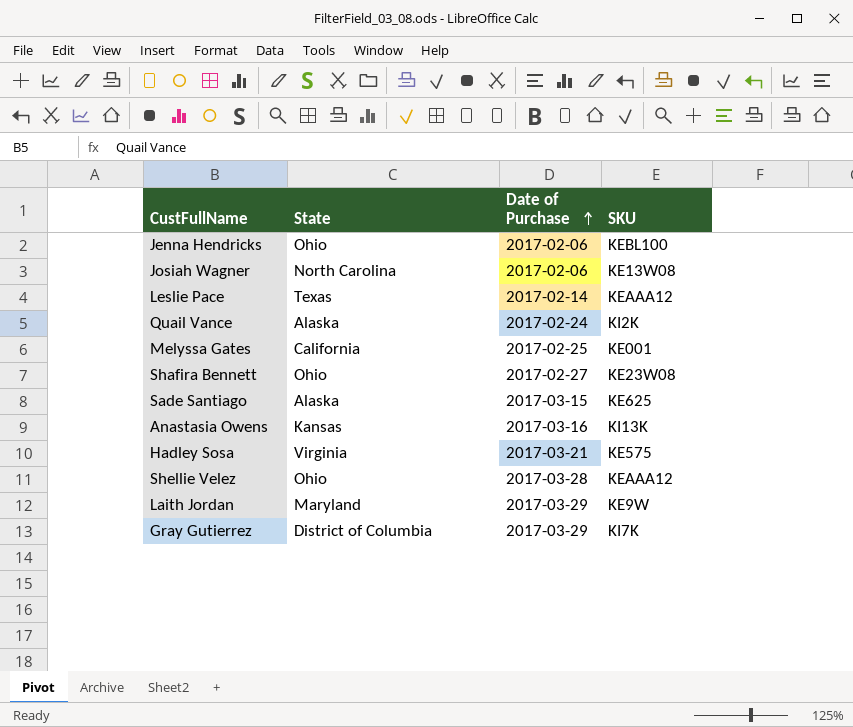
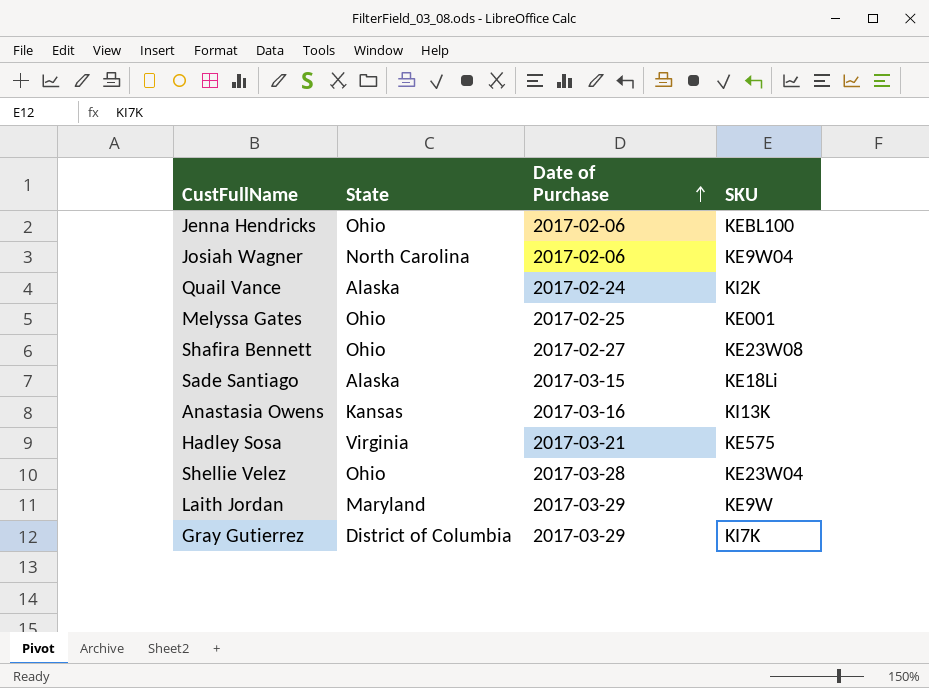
row Leslie Pace: Texas | 2017-02-14 | KEAAA12 -> none
Josiah Wagner | SKU: KE13W08 -> KE9W04
Melyssa Gates | State: California -> Ohio
Sade Santiago | SKU: KE625 -> KE18Li
Shellie Velez | SKU: KEAAA12 -> KE23W04

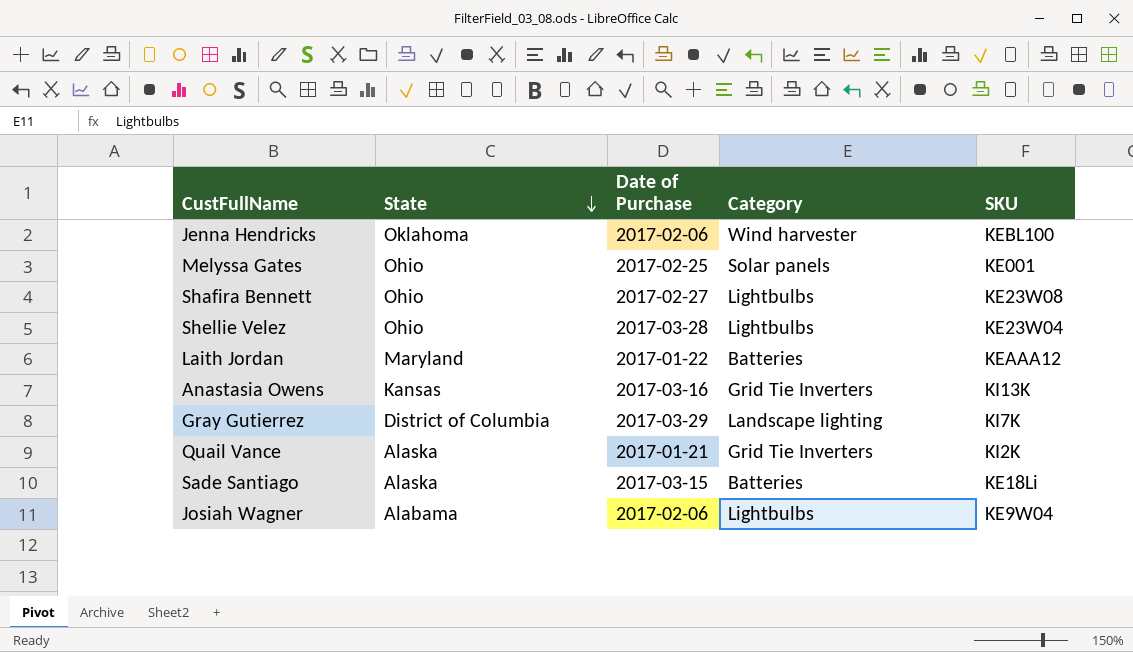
row order: Date of Purchase ascending -> State descending
column Category | position: none -> 4
row Hadley Sosa: Virginia | 2017-03-21 | KE575 -> none
Jenna Hendricks | State: Ohio -> Oklahoma
Laith Jordan | Date of Purchase: 2017-03-29 -> 2017-01-22
Laith Jordan | SKU: KE9W -> KEAAA12
Quail Vance | Date of Purchase: 2017-02-24 -> 2017-01-21
Josiah Wagner | State: North Carolina -> Alabama

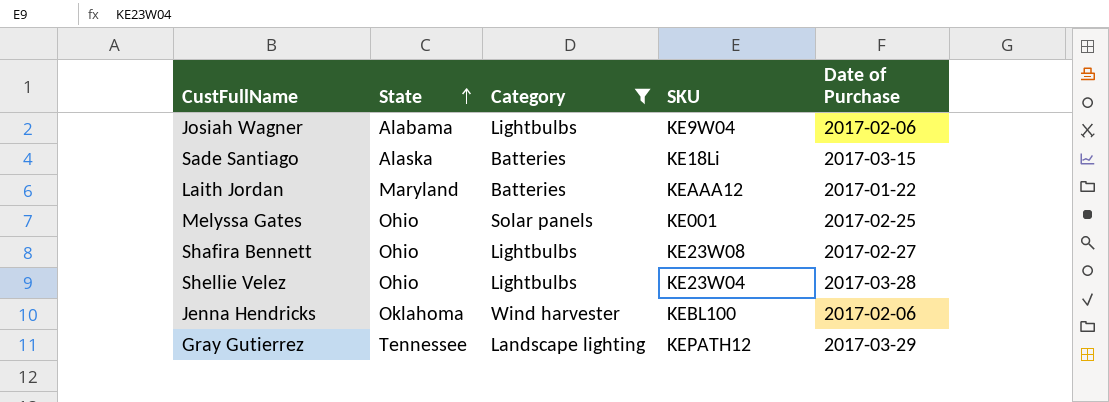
filter: none -> Category != Grid Tie Inverters
row order: State descending -> State ascending
column Date of Purchase | position: 3 -> 5
Gray Gutierrez | State: District of Columbia -> Tennessee
Gray Gutierrez | SKU: KI7K -> KEPATH12

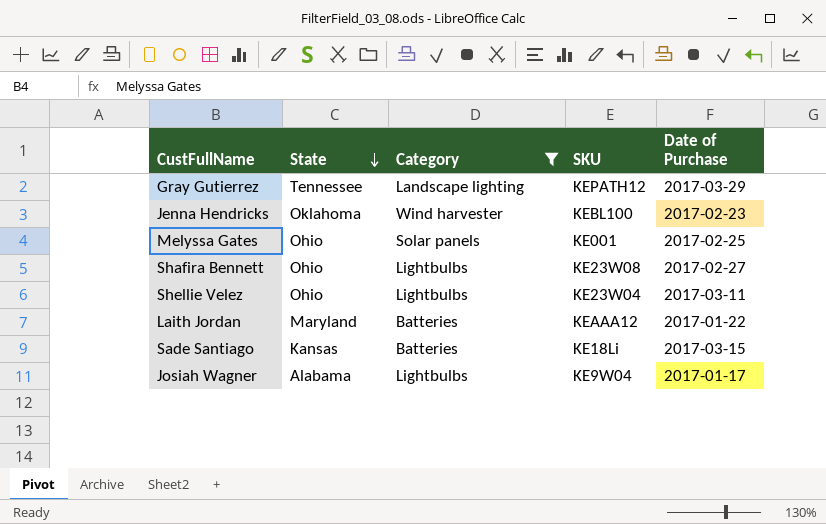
row order: State ascending -> State descending
Jenna Hendricks | Date of Purchase: 2017-02-06 -> 2017-02-23
Shellie Velez | Date of Purchase: 2017-03-28 -> 2017-03-11
Sade Santiago | State: Alaska -> Kansas
Josiah Wagner | Date of Purchase: 2017-02-06 -> 2017-01-17

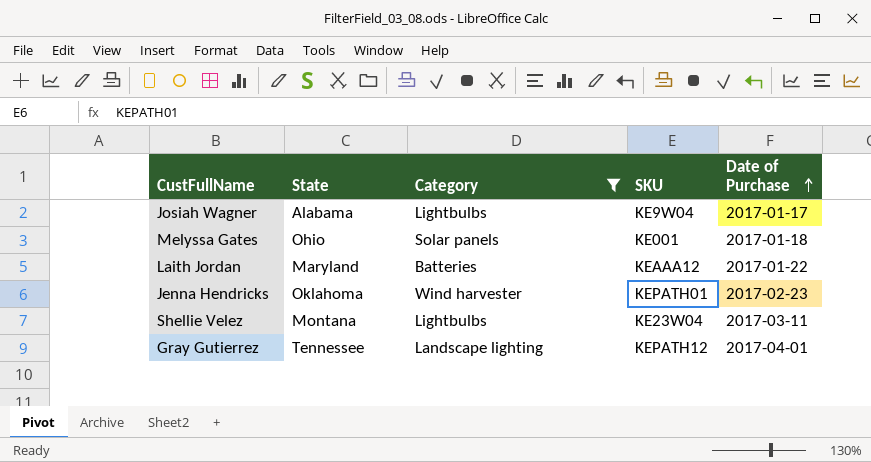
row order: State descending -> Date of Purchase ascending
row Shafira Bennett: Ohio | Lightbulbs | KE23W08 | 2017-02-27 -> none
row Sade Santiago: Kansas | Batteries | KE18Li | 2017-03-15 -> none
Melyssa Gates | Date of Purchase: 2017-02-25 -> 2017-01-18
Jenna Hendricks | SKU: KEBL100 -> KEPATH01
Shellie Velez | State: Ohio -> Montana
Gray Gutierrez | Date of Purchase: 2017-03-29 -> 2017-04-01

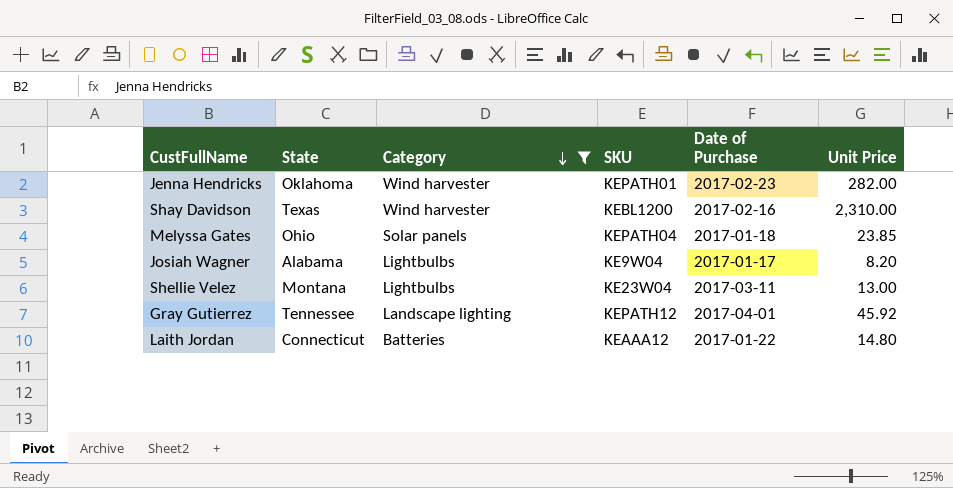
row order: Date of Purchase ascending -> Category descending
column Unit Price | position: none -> 6
row Shay Davidson: none -> Texas | Wind harvester | KEBL1200 | 2017-02-16 | 2,310.00
Melyssa Gates | SKU: KE001 -> KEPATH04
Laith Jordan | State: Maryland -> Connecticut

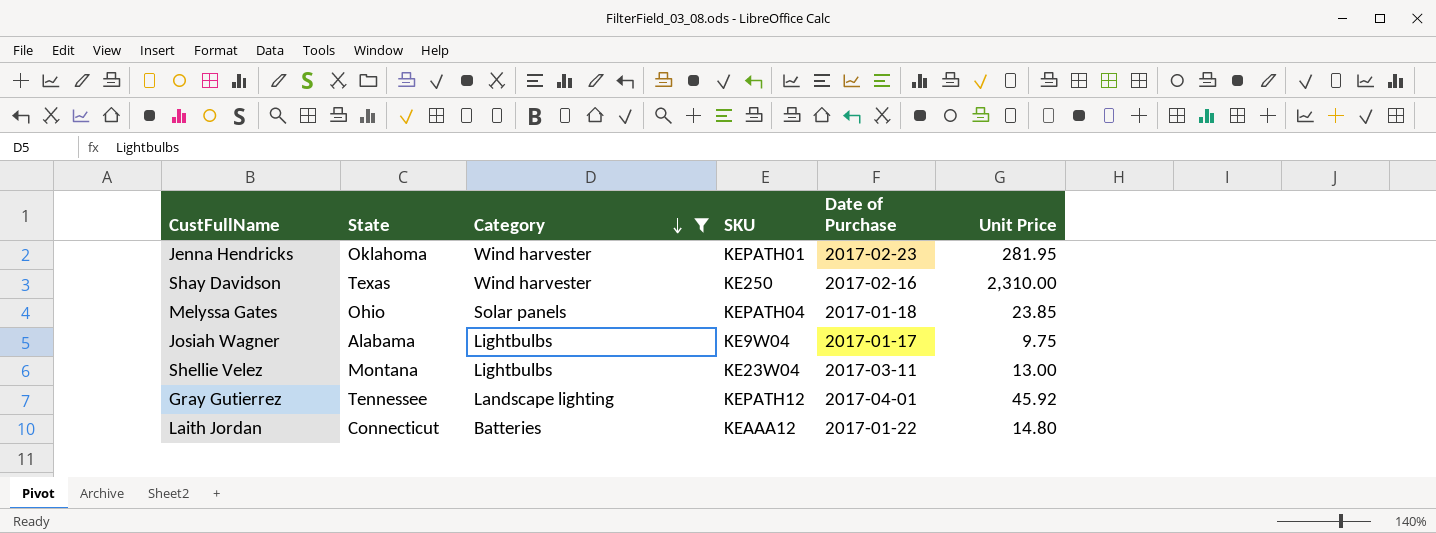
Jenna Hendricks | Unit Price: 282.00 -> 281.95
Shay Davidson | SKU: KEBL1200 -> KE250
Josiah Wagner | Unit Price: 8.20 -> 9.75

